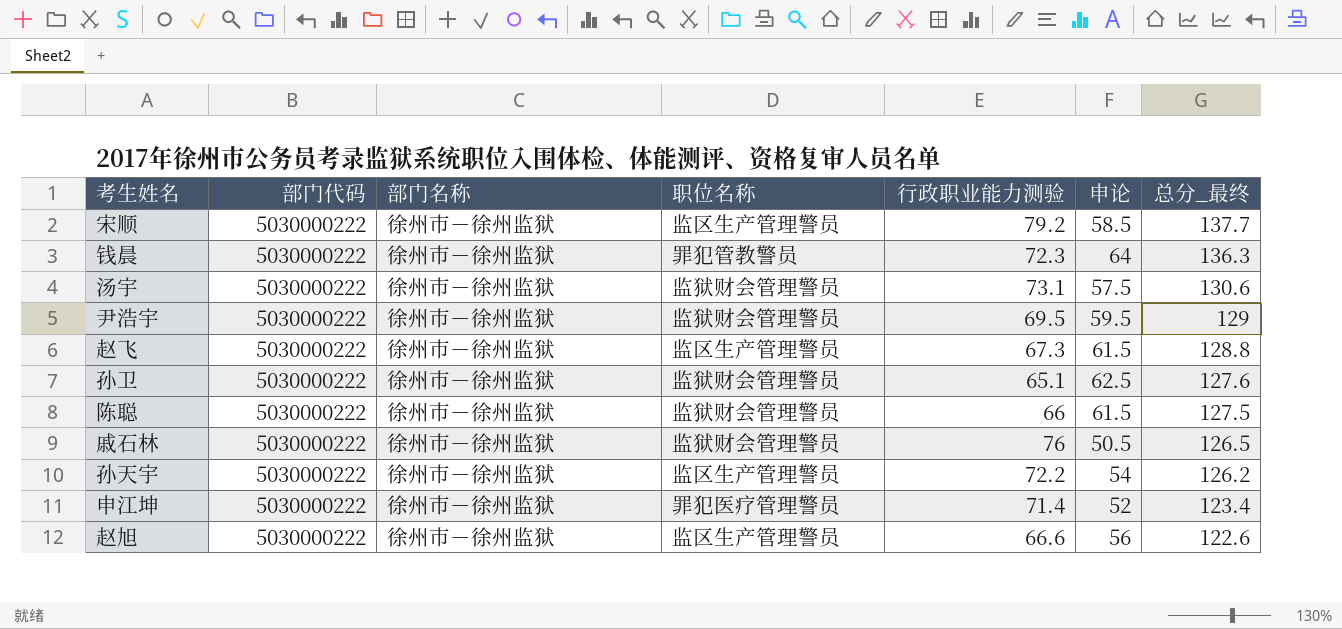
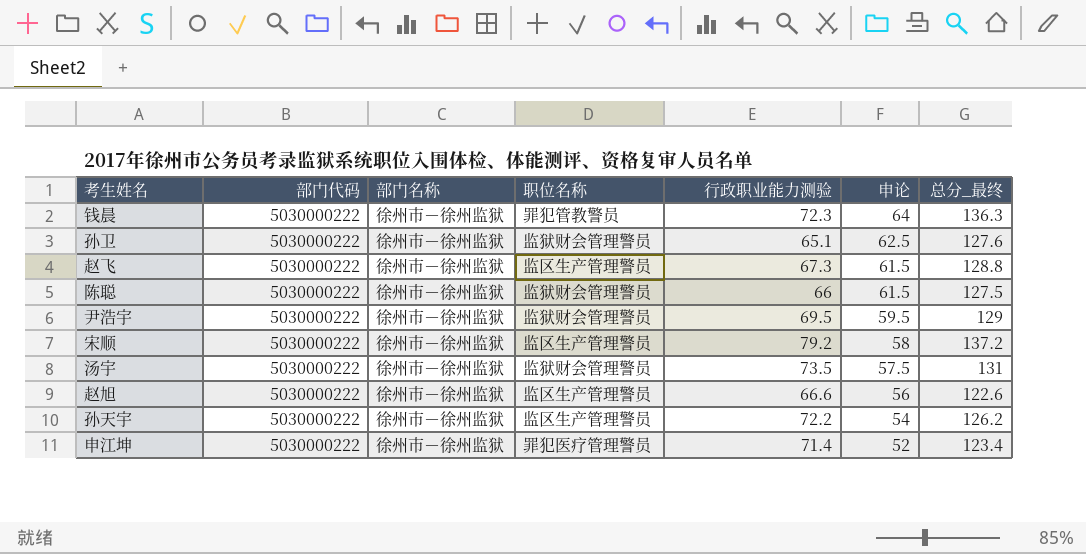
row order: 总分_最终 descending -> 申论 descending
row 戚石林: 5030000222 | 徐州市－徐州监狱 | 监狱财会管理警员 | 76 | 50.5 | 126.5 -> none
宋顺 | 申论: 58.5 -> 58
宋顺 | 总分_最终: 137.7 -> 137.2
汤宇 | 行政职业能力测验: 73.1 -> 73.5
汤宇 | 总分_最终: 130.6 -> 131

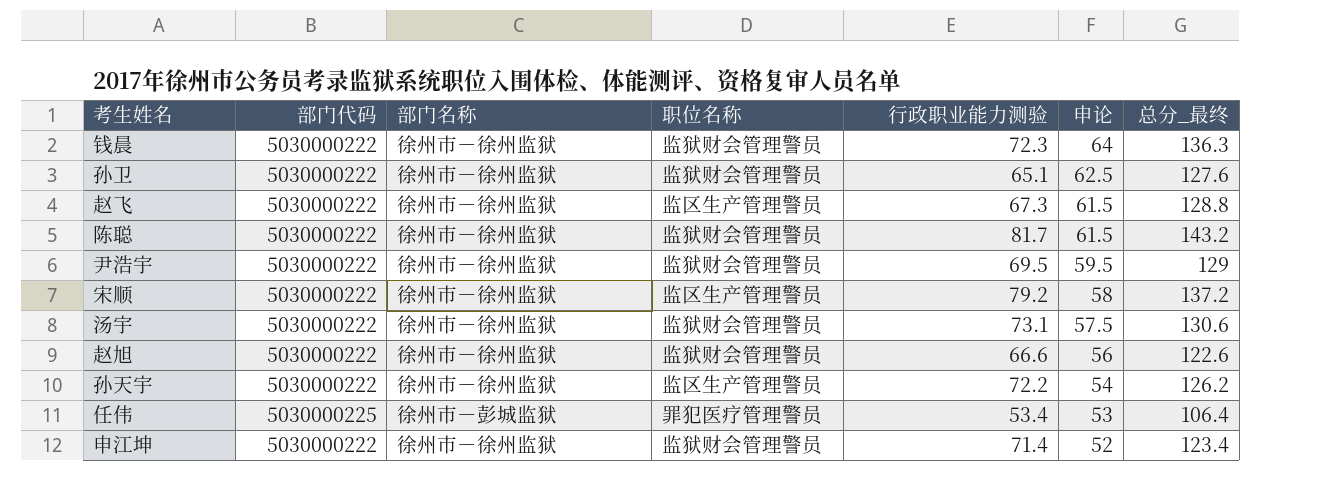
钱晨 | 职位名称: 罪犯管教警员 -> 监狱财会管理警员
陈聪 | 行政职业能力测验: 66 -> 81.7
陈聪 | 总分_最终: 127.5 -> 143.2
汤宇 | 行政职业能力测验: 73.5 -> 73.1
汤宇 | 总分_最终: 131 -> 130.6
赵旭 | 职位名称: 监区生产管理警员 -> 监狱财会管理警员
row 任伟: none -> 5030000225 | 徐州市－彭城监狱 | 罪犯医疗管理警员 | 53.4 | 53 | 106.4
申江坤 | 职位名称: 罪犯医疗管理警员 -> 监狱财会管理警员

